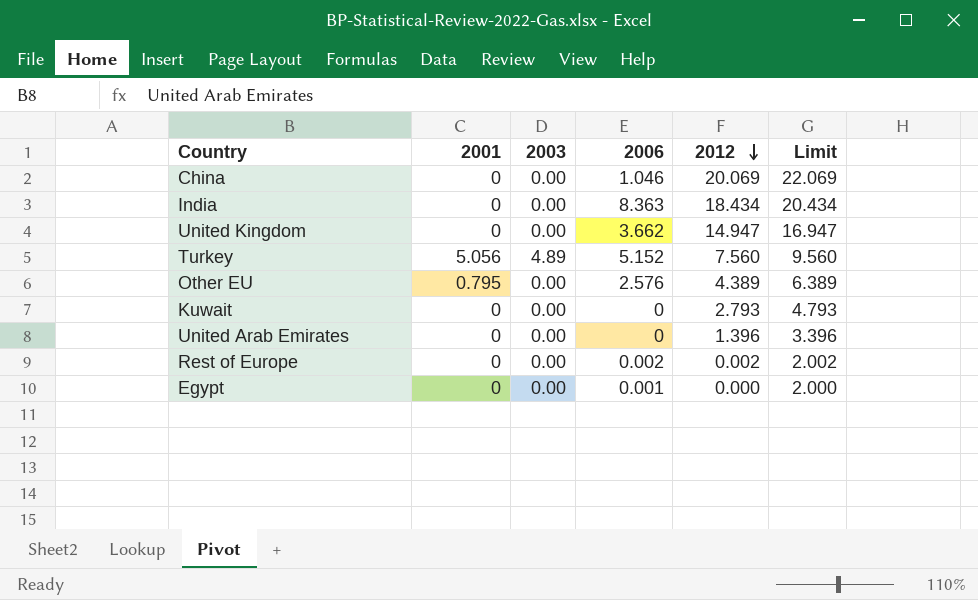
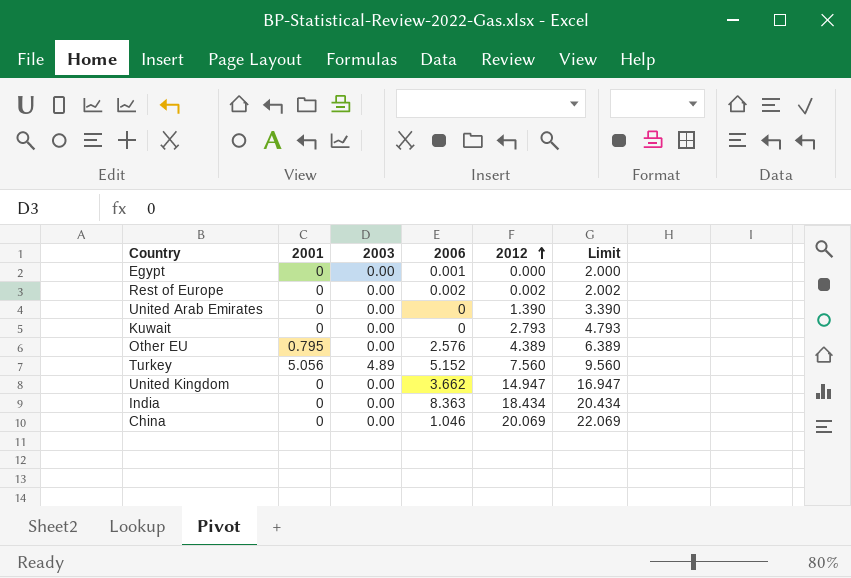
row order: 2012 descending -> 2012 ascending
United Arab Emirates | 2012: 1.396 -> 1.390
United Arab Emirates | Limit: 3.396 -> 3.390

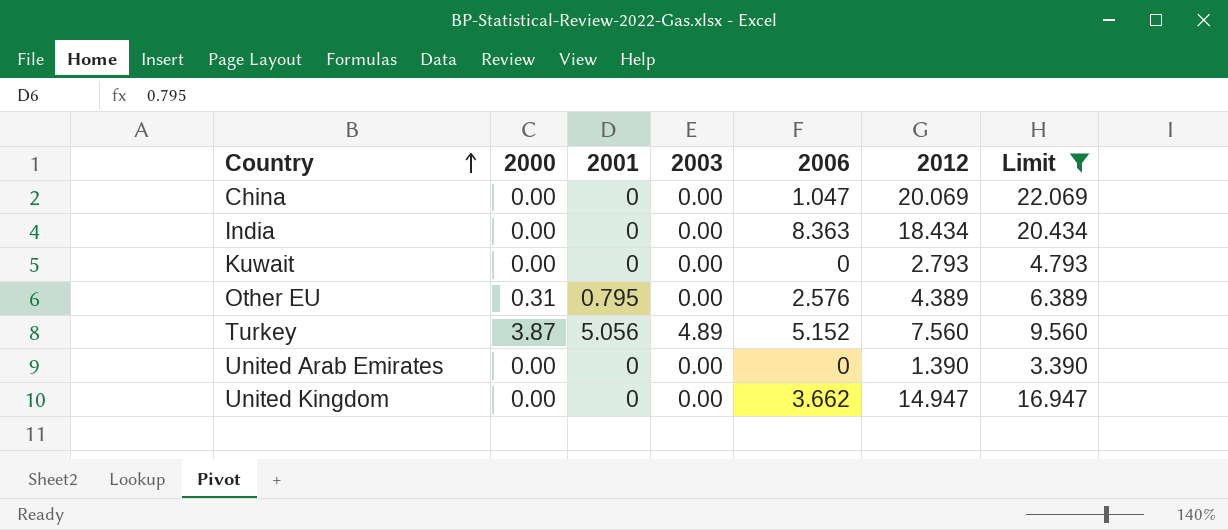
filter: none -> Limit >= 3.390
row order: 2012 ascending -> Country ascending
column 2000 | position: none -> 2
China | 2006: 1.046 -> 1.047

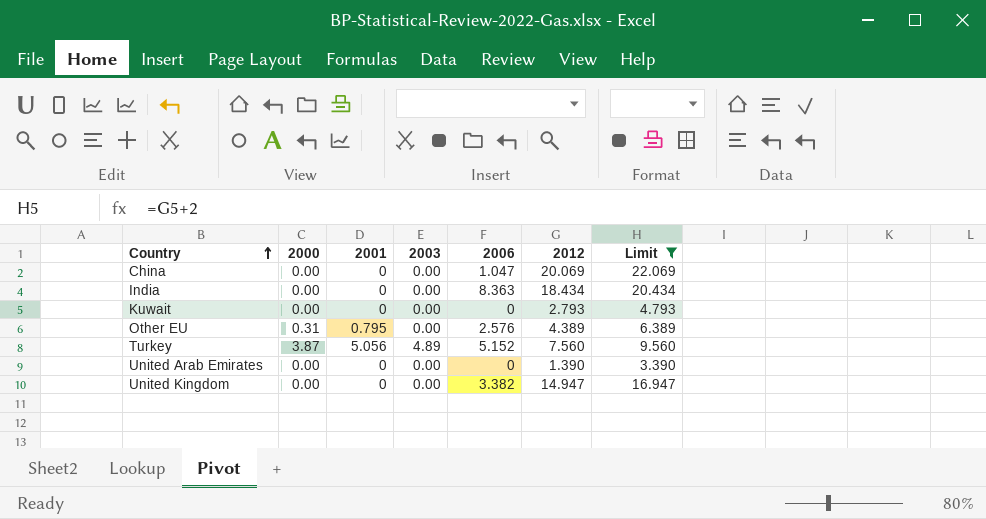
United Kingdom | 2006: 3.662 -> 3.382

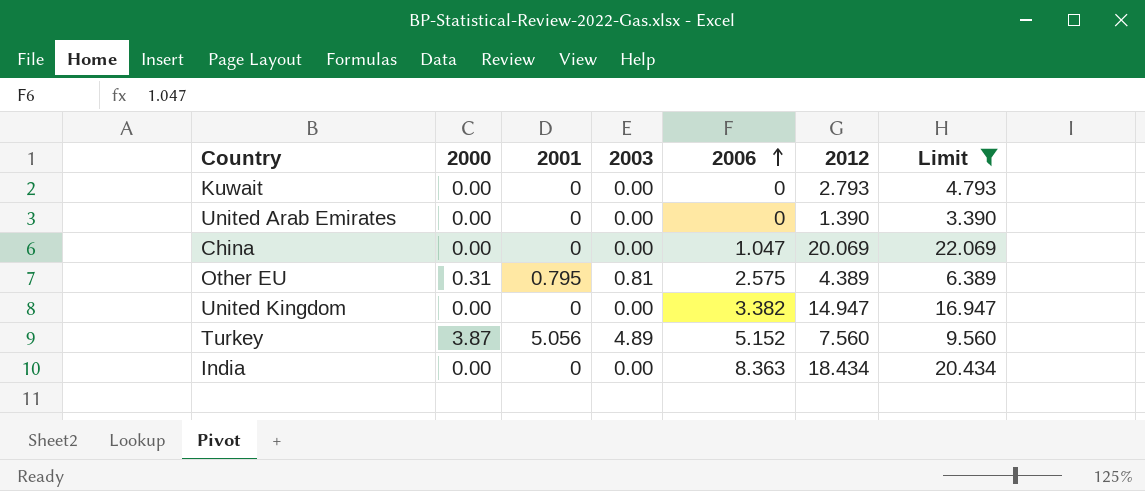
row order: Country ascending -> 2006 ascending
Other EU | 2003: 0.00 -> 0.81
Other EU | 2006: 2.576 -> 2.575

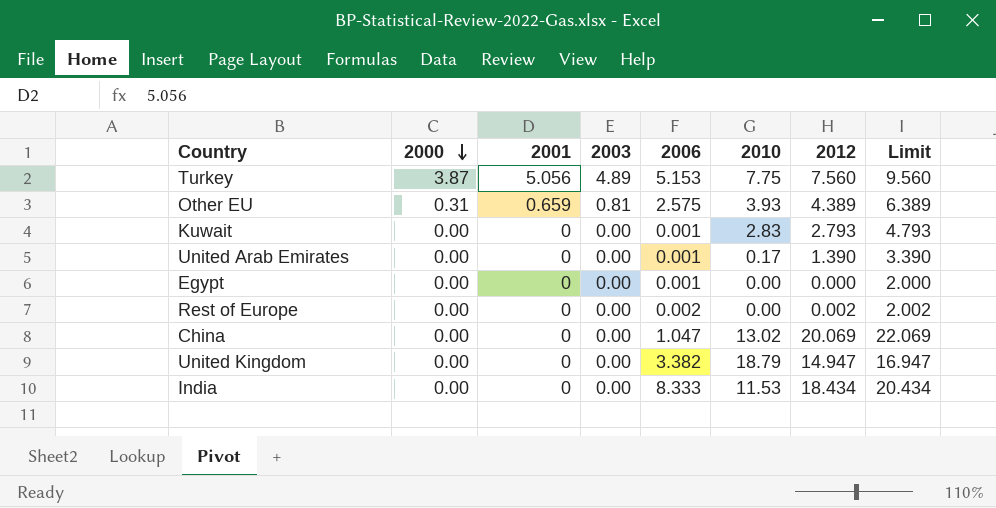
filter: Limit >= 3.390 -> none
row order: 2006 ascending -> 2000 descending
column 2010 | position: none -> 6
Turkey | 2006: 5.152 -> 5.153
Other EU | 2001: 0.795 -> 0.659
Kuwait | 2006: 0 -> 0.001
United Arab Emirates | 2006: 0 -> 0.001
India | 2006: 8.363 -> 8.333

